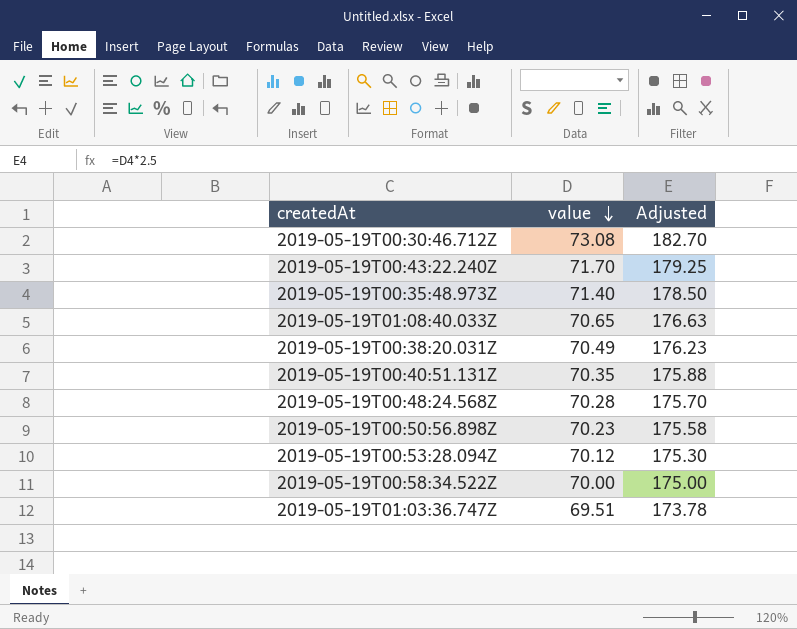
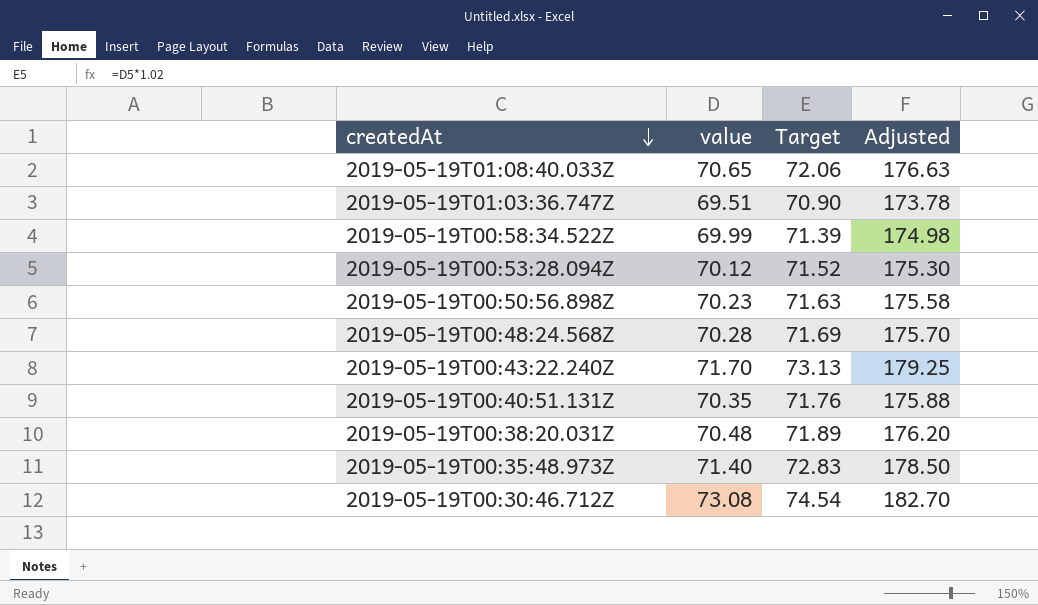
row order: value descending -> createdAt descending
column Target | formula: none -> [value] * 1.02
2019-05-19T00:58:34.522Z | value: 70.00 -> 69.99
2019-05-19T00:58:34.522Z | Adjusted: 175.00 -> 174.98
2019-05-19T00:38:20.031Z | value: 70.49 -> 70.48
2019-05-19T00:38:20.031Z | Adjusted: 176.23 -> 176.20

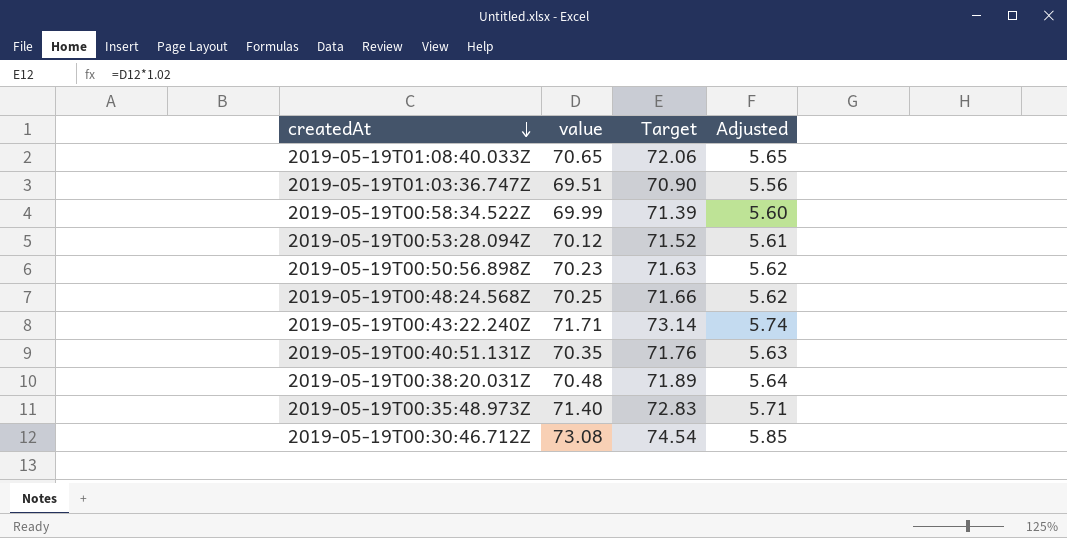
column Adjusted | formula: [value] * 2.5 -> [value] * 0.08
2019-05-19T00:48:24.568Z | value: 70.28 -> 70.25
2019-05-19T00:48:24.568Z | Target: 71.69 -> 71.66
2019-05-19T00:43:22.240Z | value: 71.70 -> 71.71
2019-05-19T00:43:22.240Z | Target: 73.13 -> 73.14

